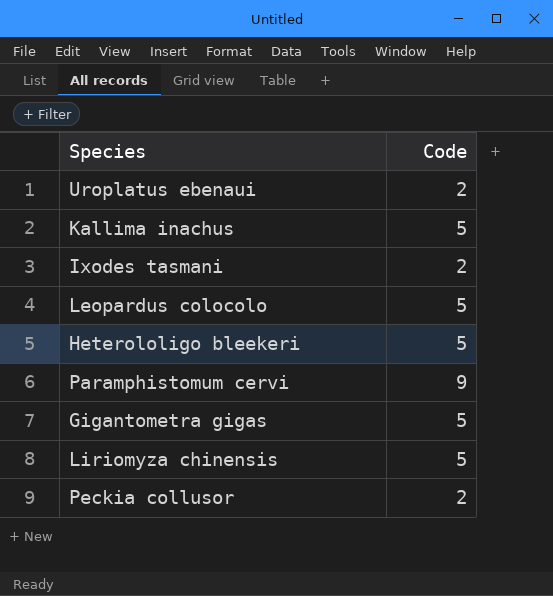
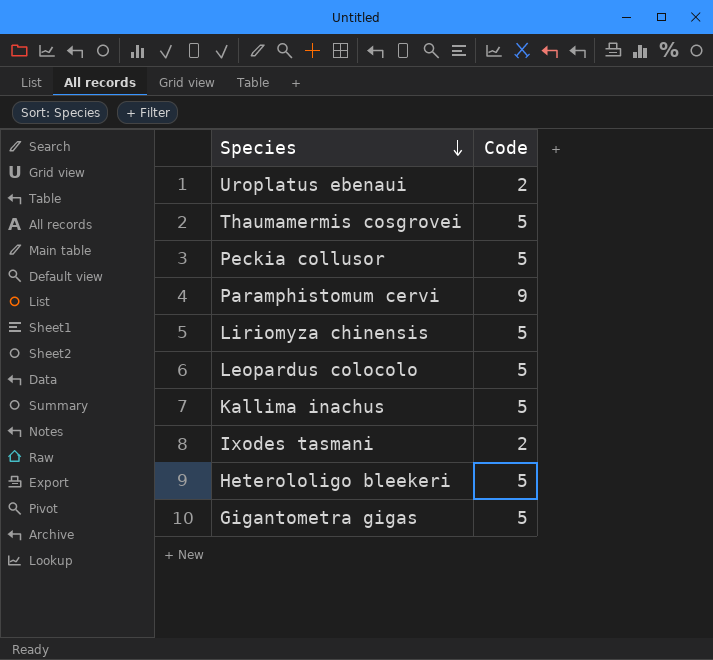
row order: none -> Species descending
row Thaumamermis cosgrovei: none -> 5
Peckia collusor | Code: 2 -> 5

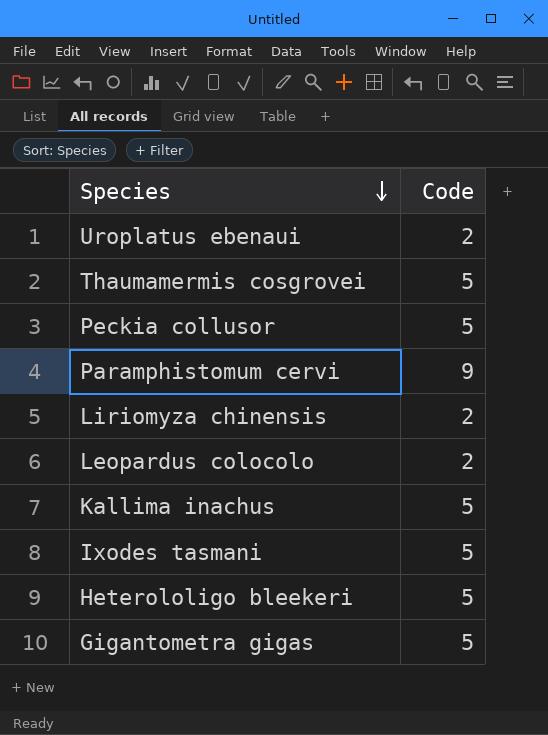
Liriomyza chinensis | Code: 5 -> 2
Leopardus colocolo | Code: 5 -> 2
Ixodes tasmani | Code: 2 -> 5

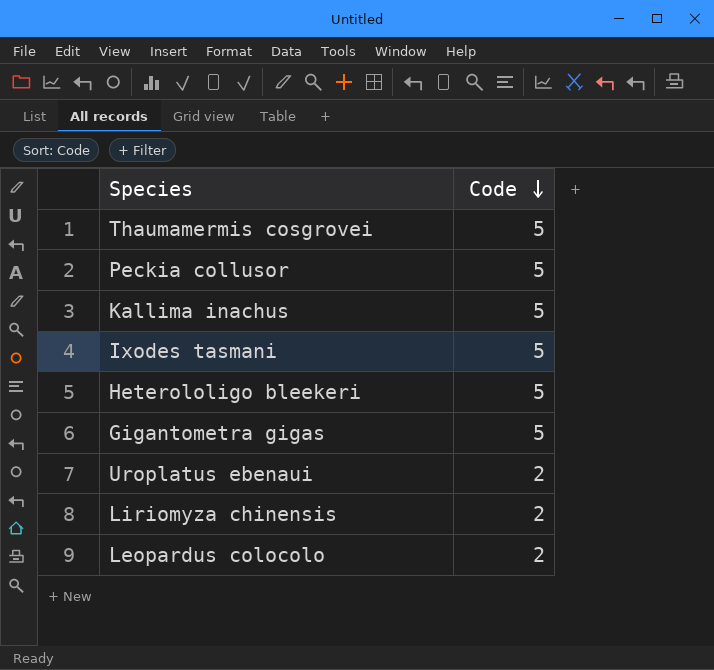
row order: Species descending -> Code descending
row Paramphistomum cervi: 9 -> none

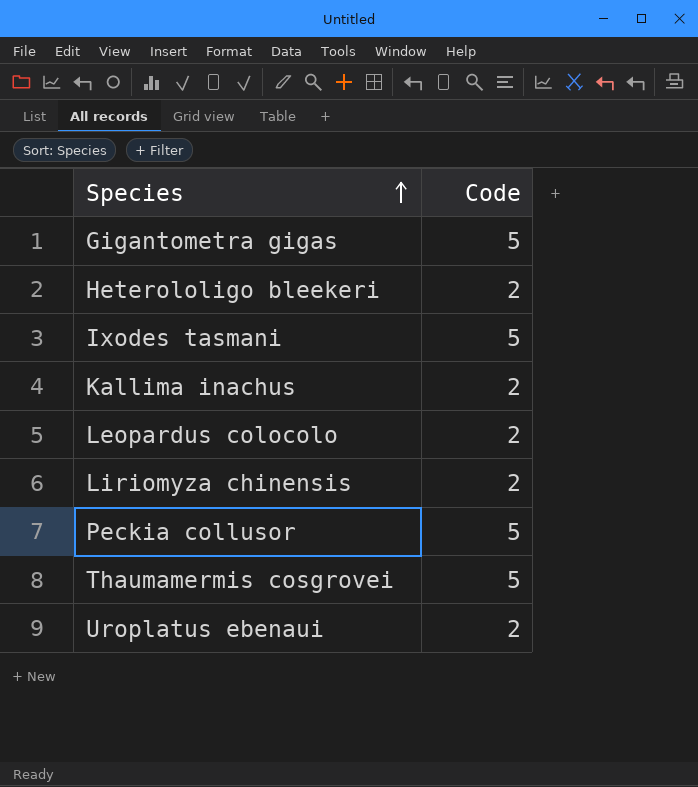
row order: Code descending -> Species ascending
Heterololigo bleekeri | Code: 5 -> 2
Kallima inachus | Code: 5 -> 2

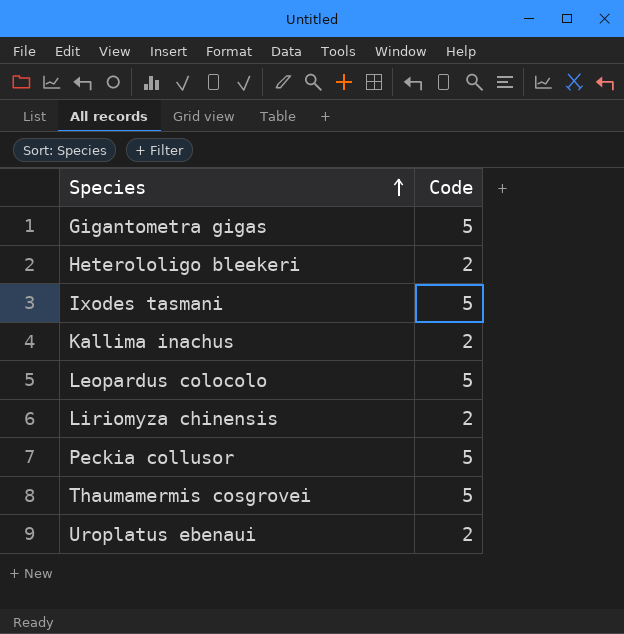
Leopardus colocolo | Code: 2 -> 5

